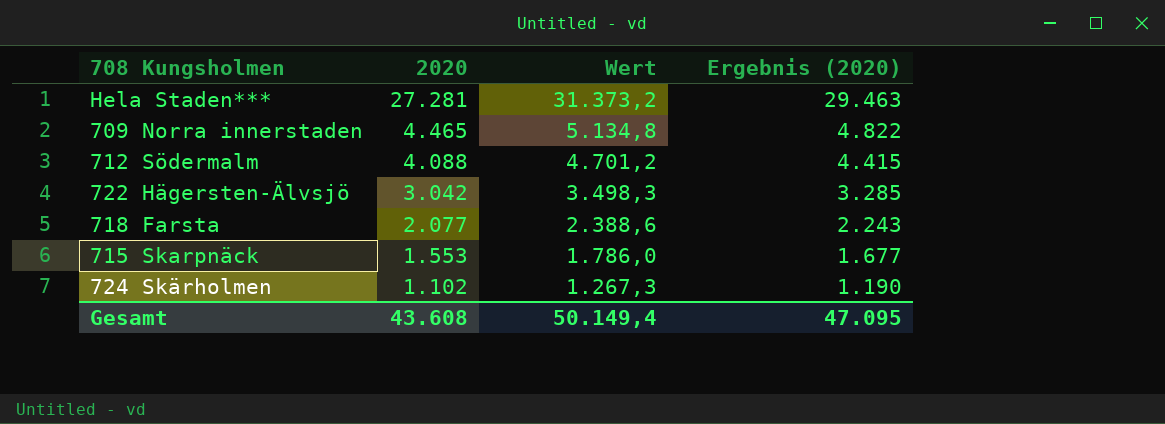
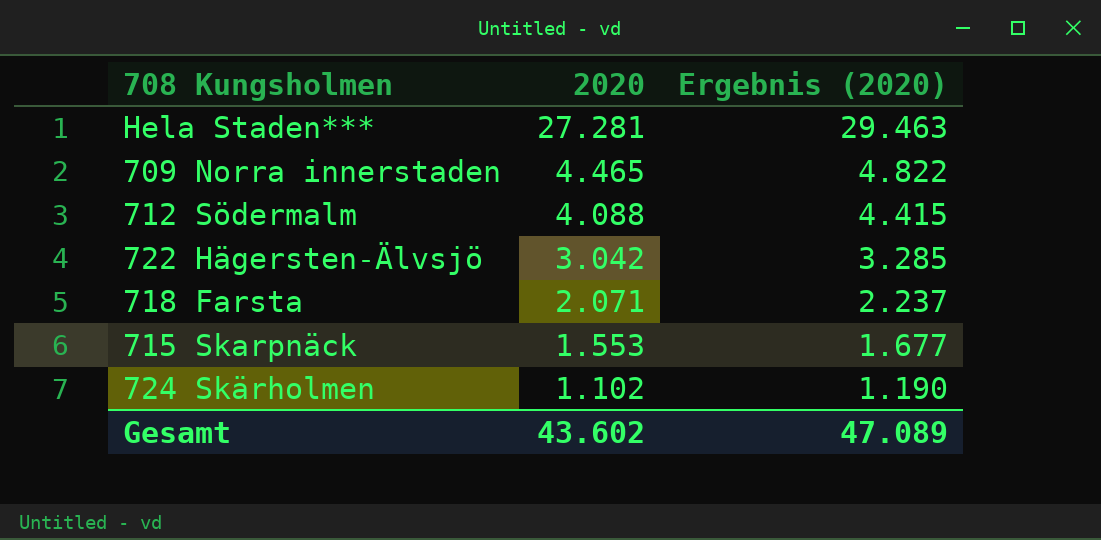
column Wert | formula: [2020] * 1,15 -> none
718 Farsta | 2020: 2.077 -> 2.071
718 Farsta | Ergebnis (2020): 2.243 -> 2.237
Gesamt | 2020: 43.608 -> 43.602
Gesamt | Ergebnis (2020): 47.095 -> 47.089

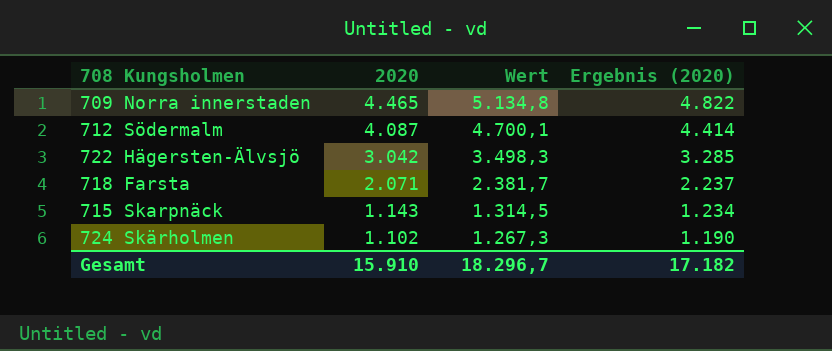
column Wert | formula: none -> [2020] * 1,15
row Hela Staden***: 27.281 | 29.463 -> none
712 Södermalm | 2020: 4.088 -> 4.087
712 Södermalm | Ergebnis (2020): 4.415 -> 4.414
715 Skarpnäck | 2020: 1.553 -> 1.143
715 Skarpnäck | Ergebnis (2020): 1.677 -> 1.234
Gesamt | 2020: 43.602 -> 15.910
Gesamt | Ergebnis (2020): 47.089 -> 17.182

